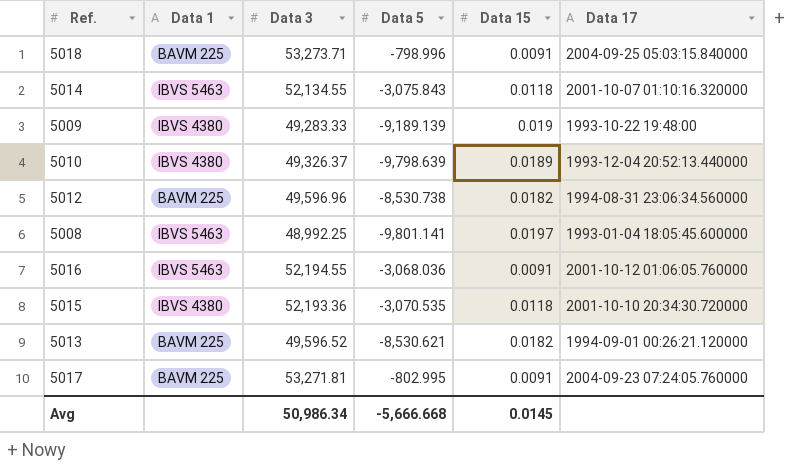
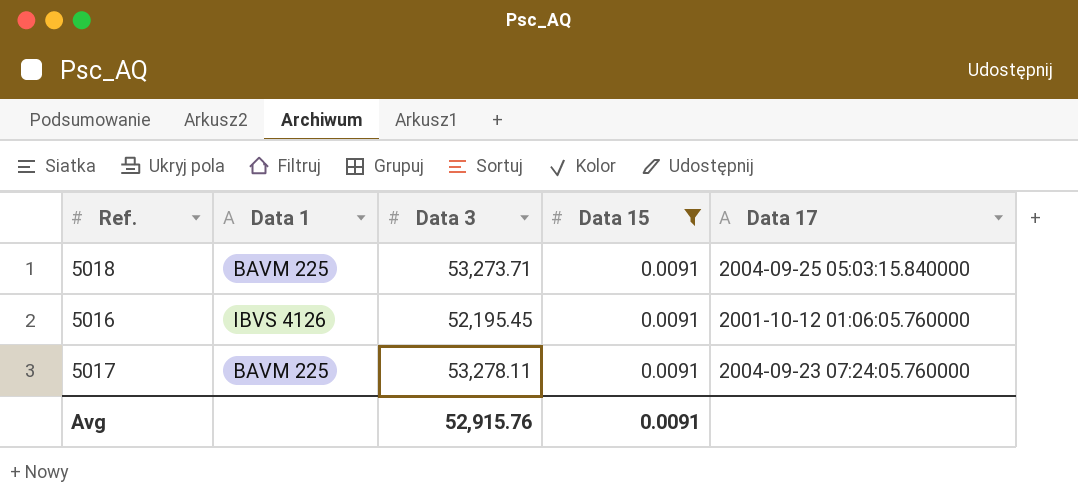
filter: none -> Data 15 = 0.0091
column Data 5 | position: 4 -> none
5016 | Data 1: IBVS 5463 -> IBVS 4126
5016 | Data 3: 52,194.55 -> 52,195.45
5017 | Data 3: 53,271.81 -> 53,278.11
Avg | Data 3: 50,986.34 -> 52,915.76
Avg | Data 15: 0.0145 -> 0.0091

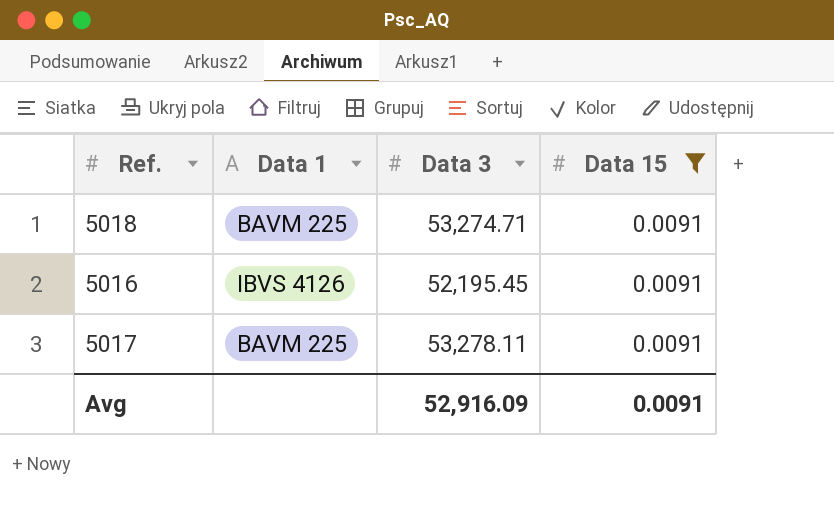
column Data 17 | position: 5 -> none
5018 | Data 3: 53,273.71 -> 53,274.71
Avg | Data 3: 52,915.76 -> 52,916.09

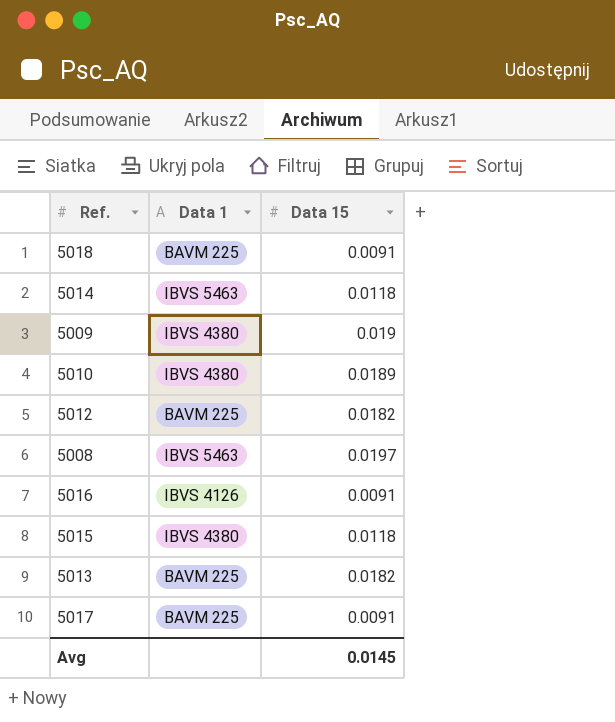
filter: Data 15 = 0.0091 -> none
column Data 3 | position: 3 -> none
Avg | Data 15: 0.0091 -> 0.0145

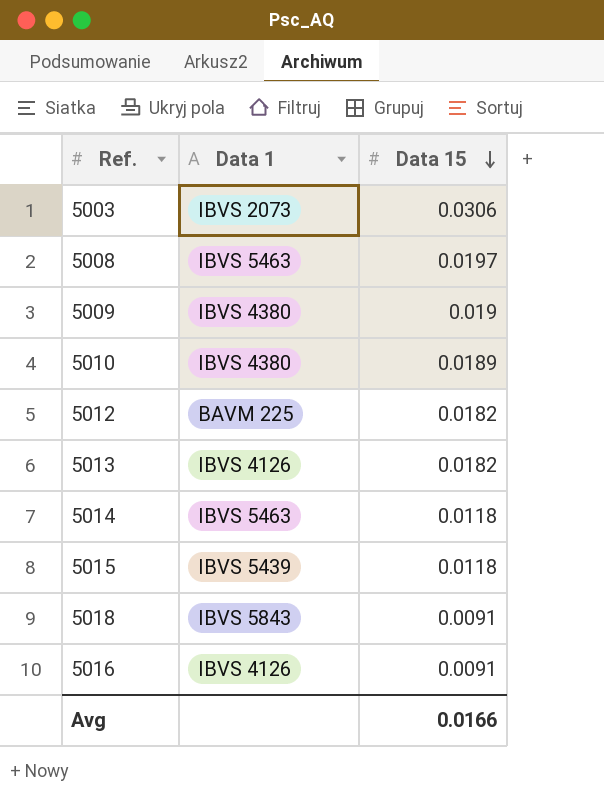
row order: none -> Data 15 descending
row 5017: BAVM 225 | 0.0091 -> none
row 5003: none -> IBVS 2073 | 0.0306
5013 | Data 1: BAVM 225 -> IBVS 4126
5015 | Data 1: IBVS 4380 -> IBVS 5439
5018 | Data 1: BAVM 225 -> IBVS 5843
Avg | Data 15: 0.0145 -> 0.0166

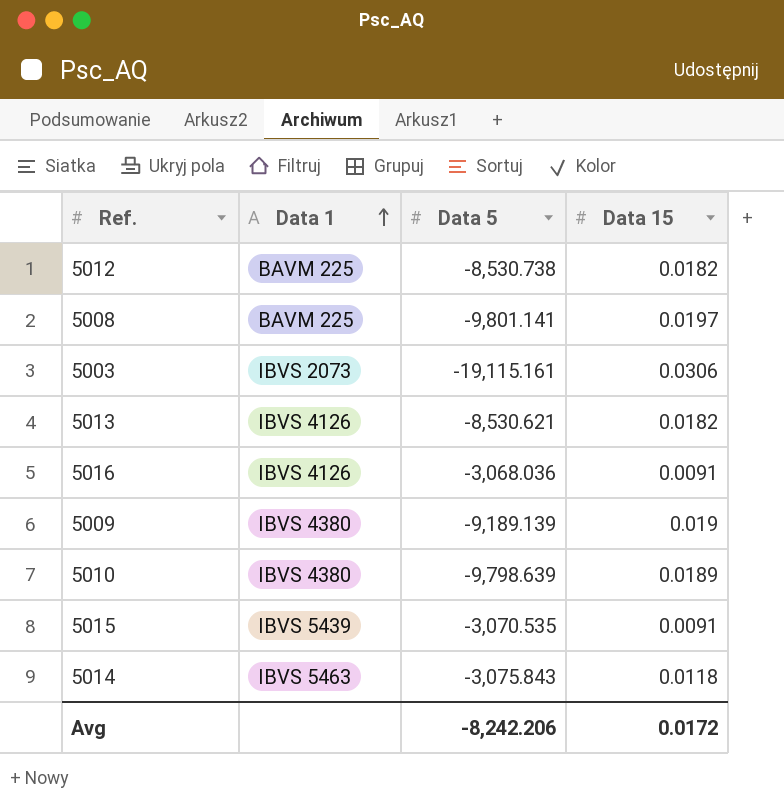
row order: Data 15 descending -> Data 1 ascending
column Data 5 | position: none -> 3
row 5018: IBVS 5843 | 0.0091 -> none
5008 | Data 1: IBVS 5463 -> BAVM 225
5015 | Data 15: 0.0118 -> 0.0091
Avg | Data 15: 0.0166 -> 0.0172

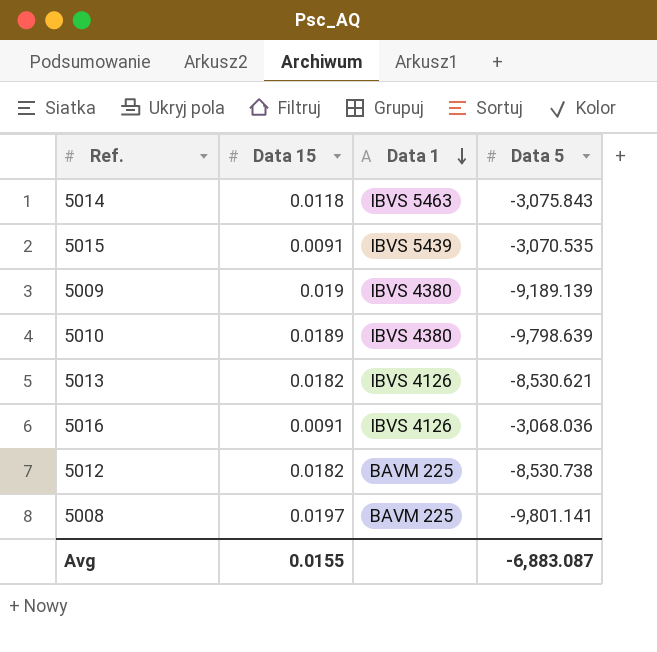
row order: Data 1 ascending -> Data 1 descending
column Data 15 | position: 4 -> 2
row 5003: IBVS 2073 | -19,115.161 | 0.0306 -> none
Avg | Data 15: 0.0172 -> 0.0155
Avg | Data 5: -8,242.206 -> -6,883.087

